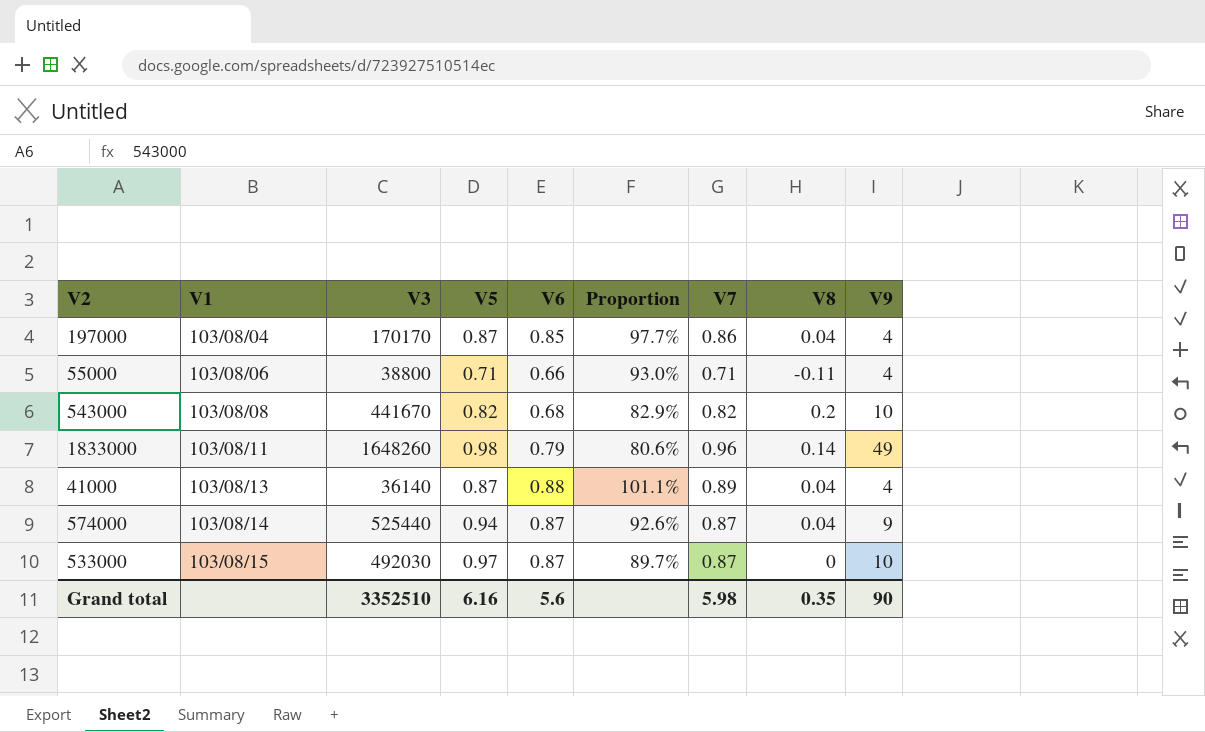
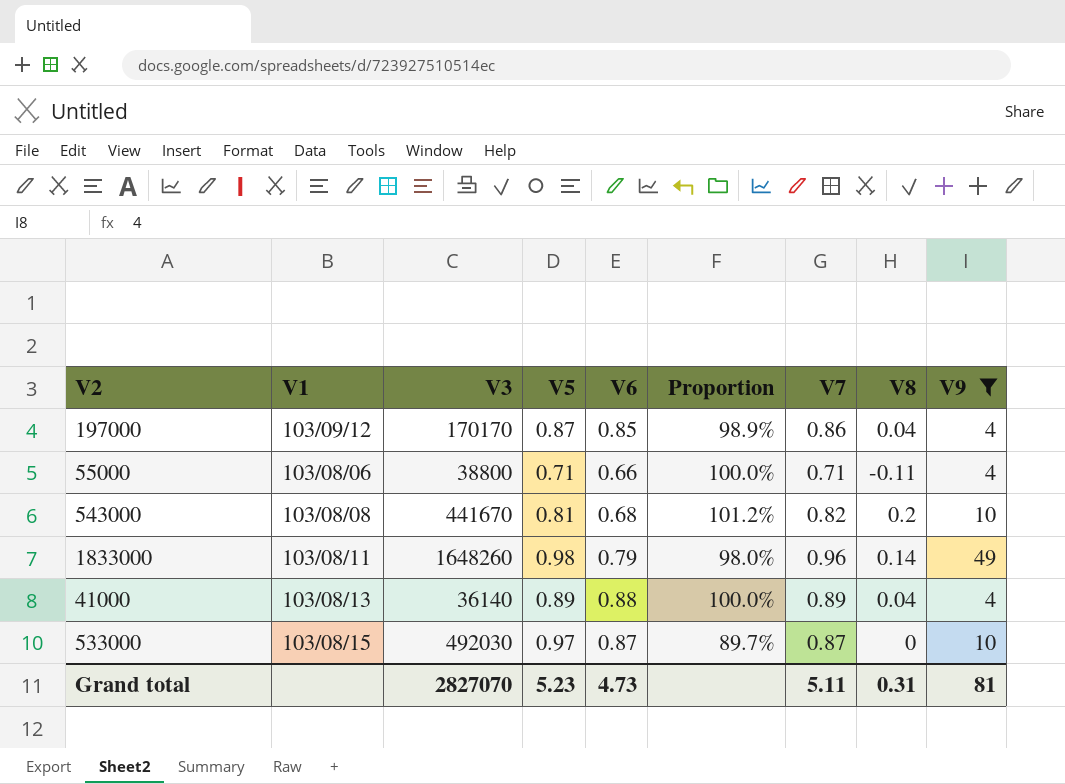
filter: none -> V9 != 9
column Proportion | formula: [V6] / [V5] -> [V7] / [V5]
197000 | V1: 103/08/04 -> 103/09/12
543000 | V5: 0.82 -> 0.81
41000 | V5: 0.87 -> 0.89
Grand total | V3: 3352510 -> 2827070
Grand total | V5: 6.16 -> 5.23
Grand total | V6: 5.6 -> 4.73
Grand total | V7: 5.98 -> 5.11
Grand total | V8: 0.35 -> 0.31
Grand total | V9: 90 -> 81

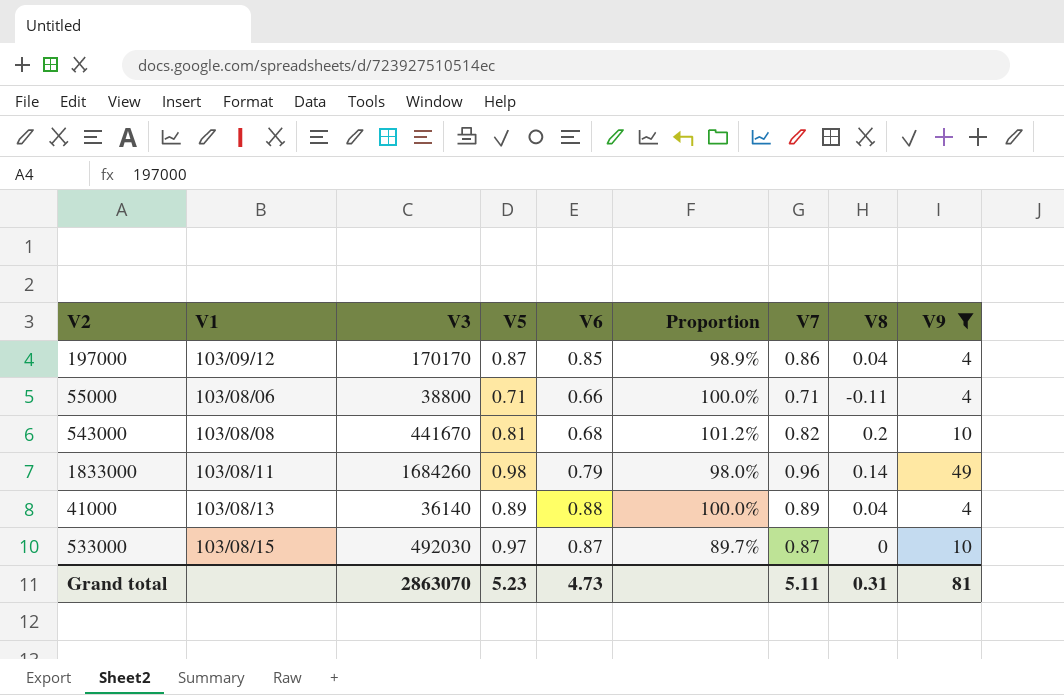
1833000 | V3: 1648260 -> 1684260
Grand total | V3: 2827070 -> 2863070

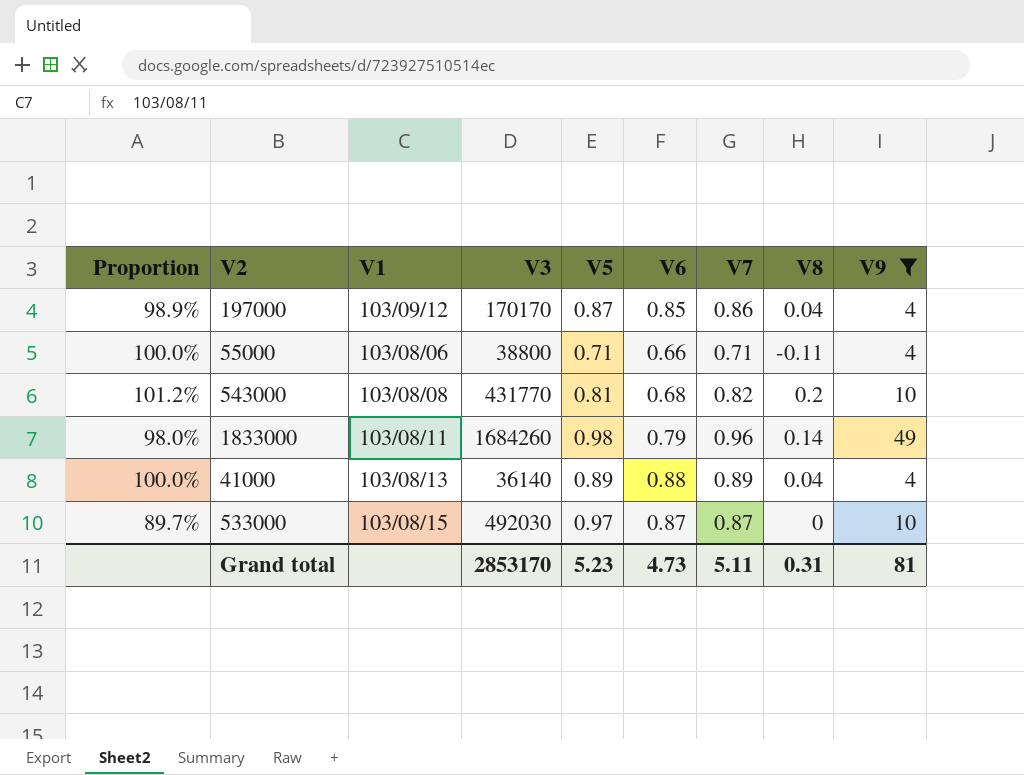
column Proportion | position: 6 -> 1
543000 | V3: 441670 -> 431770
Grand total | V3: 2863070 -> 2853170

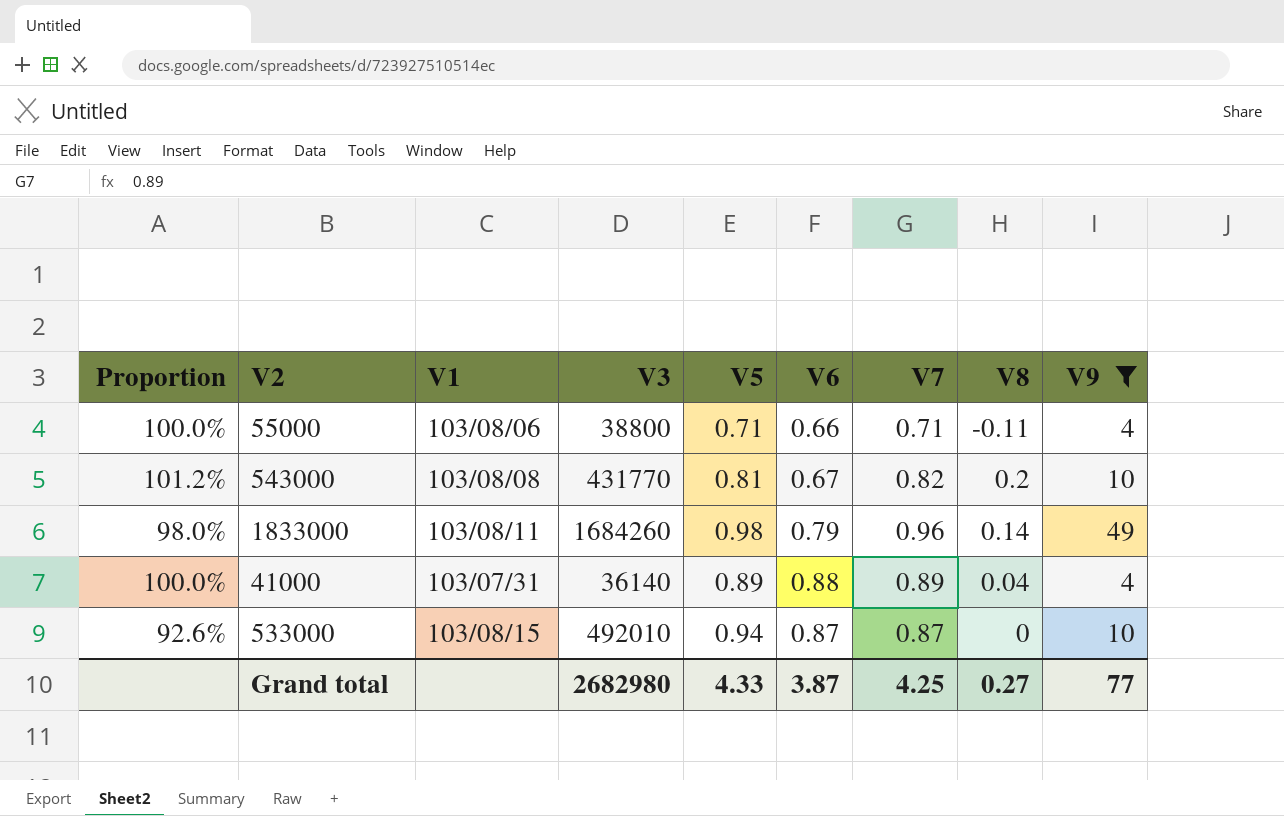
row 197000: 98.9% | 103/09/12 | 170170 | 0.87 | 0.85 | 0.86 | 0.04 | 4 -> none
543000 | V6: 0.68 -> 0.67
41000 | V1: 103/08/13 -> 103/07/31
533000 | Proportion: 89.7% -> 92.6%
533000 | V3: 492030 -> 492010
533000 | V5: 0.97 -> 0.94
Grand total | V3: 2853170 -> 2682980
Grand total | V5: 5.23 -> 4.33
Grand total | V6: 4.73 -> 3.87
Grand total | V7: 5.11 -> 4.25
Grand total | V8: 0.31 -> 0.27
Grand total | V9: 81 -> 77

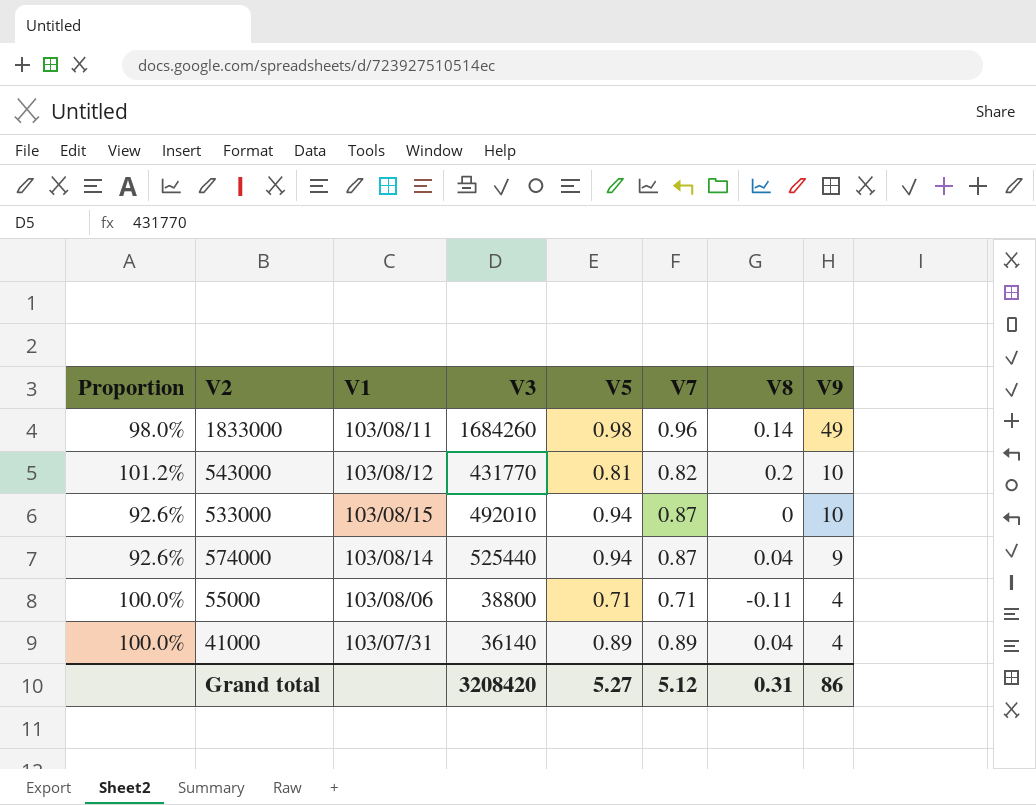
filter: V9 != 9 -> none
row order: none -> V9 descending
column V6 | position: 6 -> none
543000 | V1: 103/08/08 -> 103/08/12
Grand total | V3: 2682980 -> 3208420
Grand total | V5: 4.33 -> 5.27
Grand total | V7: 4.25 -> 5.12
Grand total | V8: 0.27 -> 0.31
Grand total | V9: 77 -> 86

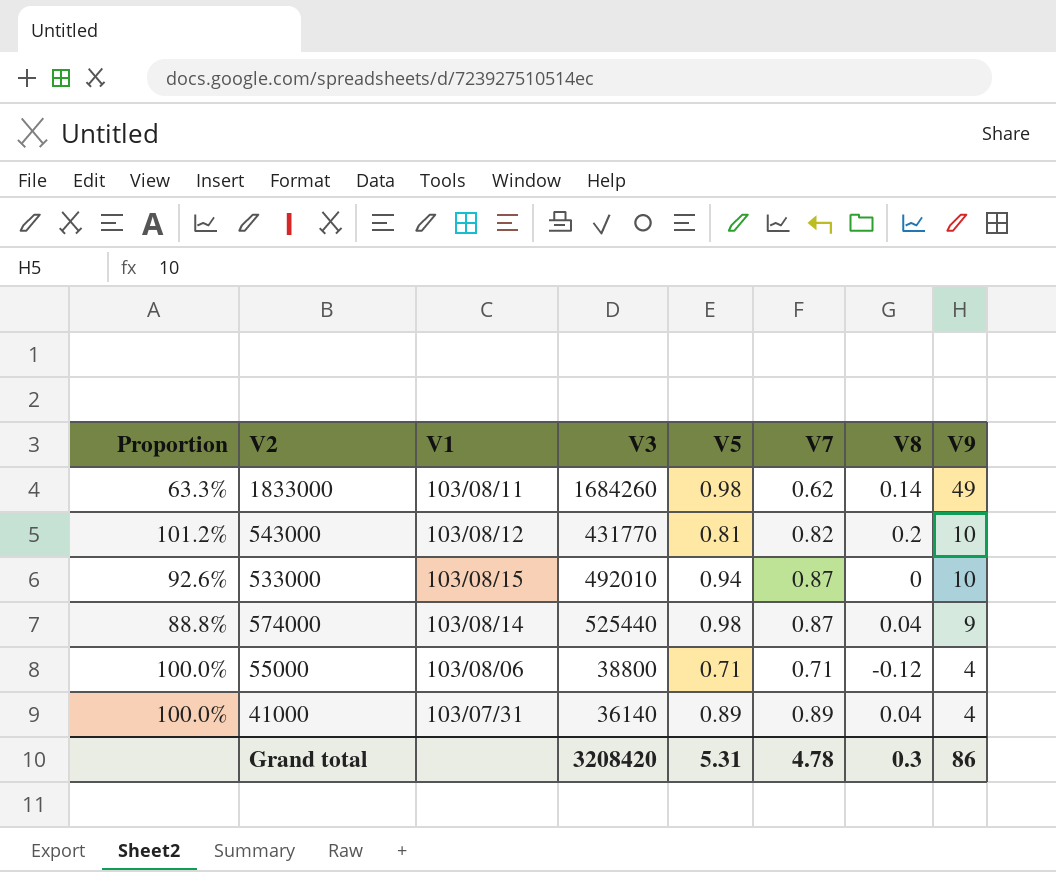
1833000 | Proportion: 98.0% -> 63.3%
1833000 | V7: 0.96 -> 0.62
574000 | Proportion: 92.6% -> 88.8%
574000 | V5: 0.94 -> 0.98
55000 | V8: -0.11 -> -0.12
Grand total | V5: 5.27 -> 5.31
Grand total | V7: 5.12 -> 4.78
Grand total | V8: 0.31 -> 0.3

